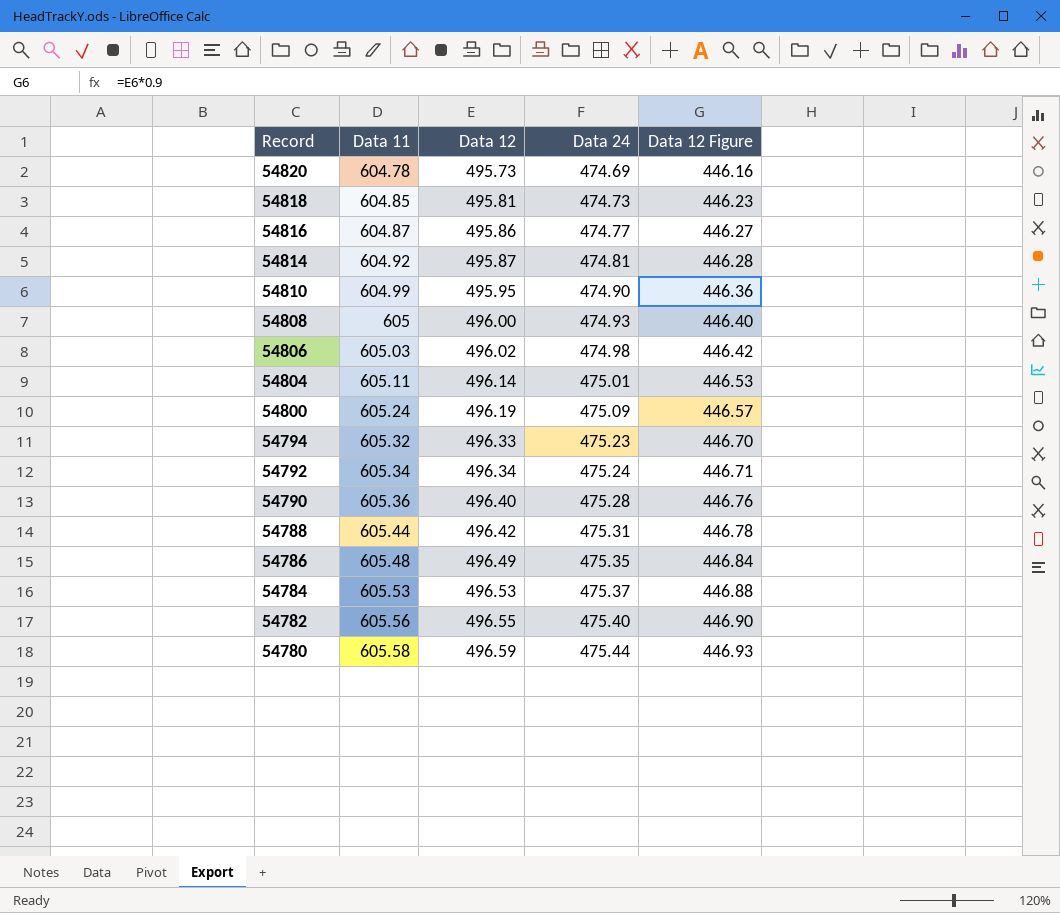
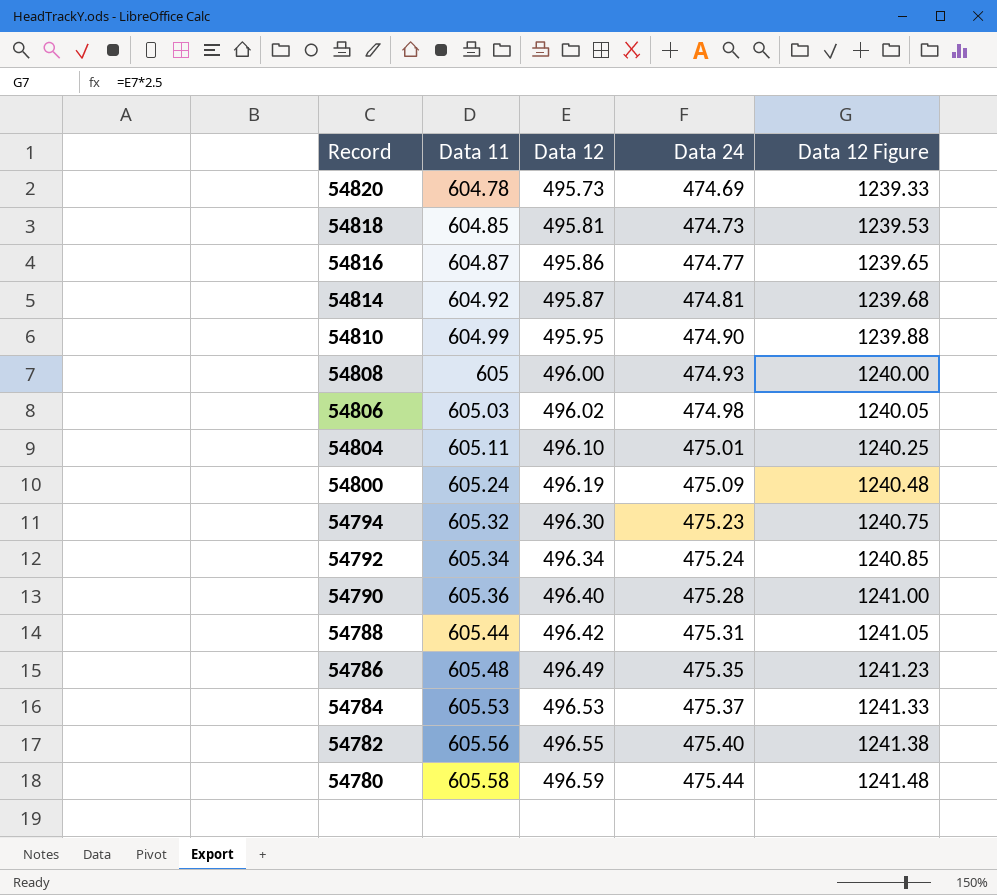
column Data 12 Figure | formula: [Data 12] * 0.9 -> [Data 12] * 2.5
54804 | Data 12: 496.14 -> 496.10
54794 | Data 12: 496.33 -> 496.30

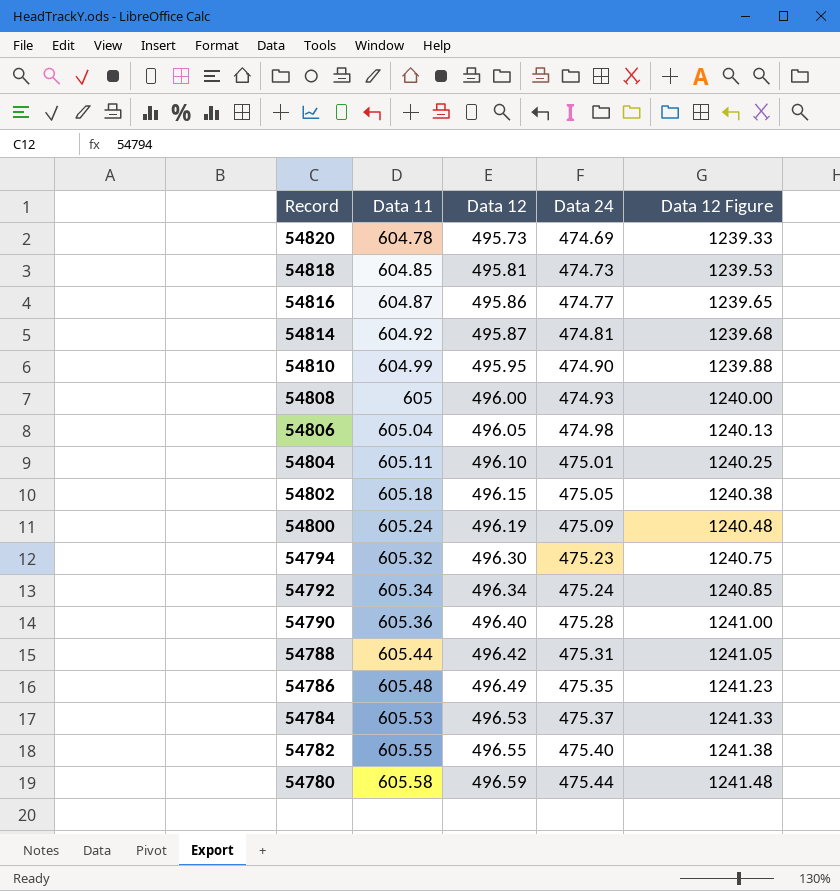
54806 | Data 11: 605.03 -> 605.04
54806 | Data 12: 496.02 -> 496.05
54806 | Data 12 Figure: 1240.05 -> 1240.13
row 54802: none -> 605.18 | 496.15 | 475.05 | 1240.38
54782 | Data 11: 605.56 -> 605.55

